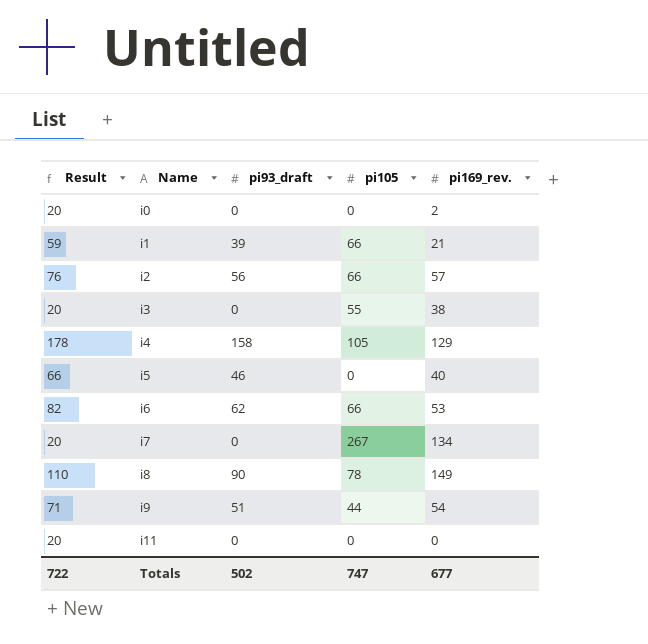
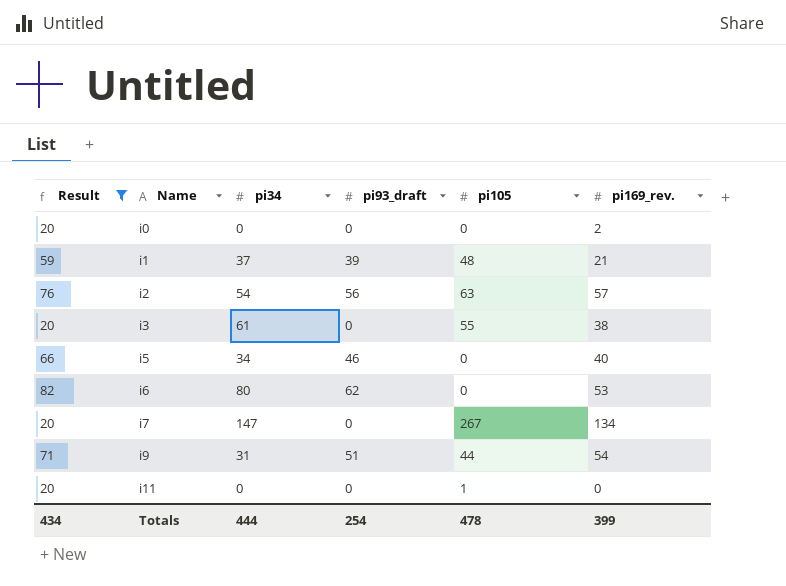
filter: none -> Result <= 82
column pi34 | position: none -> 3
i1 | pi105: 66 -> 48
i2 | pi105: 66 -> 63
i6 | pi105: 66 -> 0
i11 | pi105: 0 -> 1
Totals | Result: 722 -> 434
Totals | pi93_draft: 502 -> 254
Totals | pi105: 747 -> 478
Totals | pi169_rev.: 677 -> 399

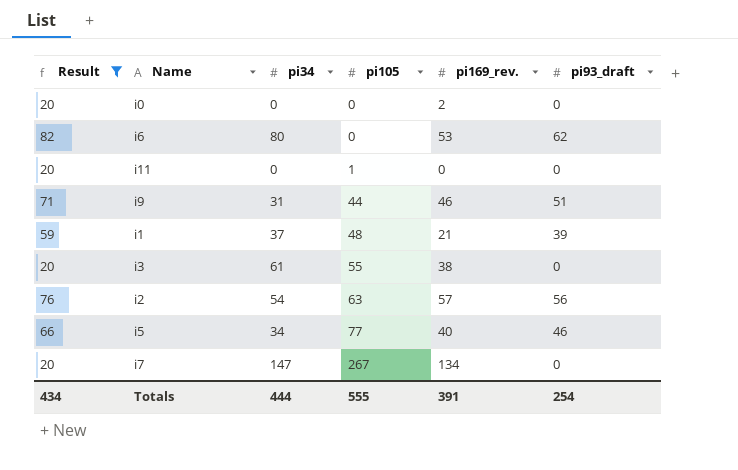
row order: Name ascending -> pi105 ascending
column pi93_draft | position: 4 -> 6
i9 | pi169_rev.: 54 -> 46
i5 | pi105: 0 -> 77
Totals | pi105: 478 -> 555
Totals | pi169_rev.: 399 -> 391

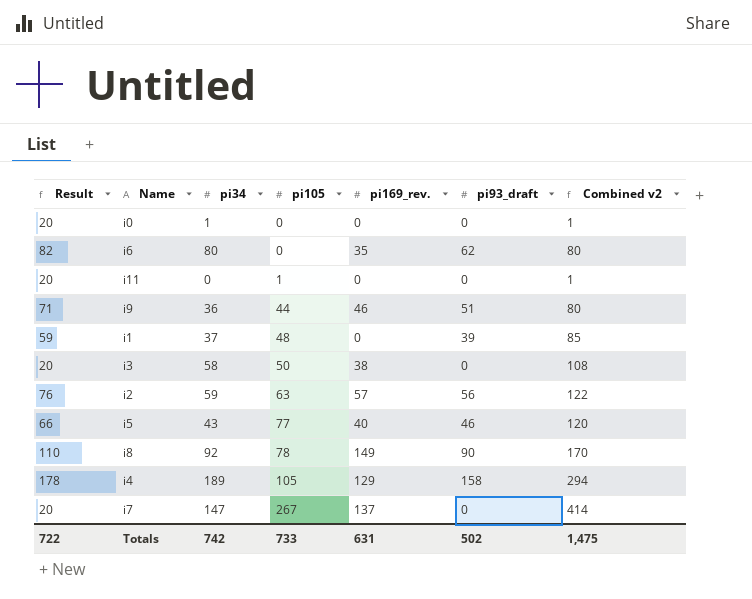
filter: Result <= 82 -> none
column Combined v2 | formula: none -> [pi34] + [pi105]
i0 | pi34: 0 -> 1
i0 | pi169_rev.: 2 -> 0
i6 | pi169_rev.: 53 -> 35
i9 | pi34: 31 -> 36
i1 | pi169_rev.: 21 -> 0
i3 | pi34: 61 -> 58
i3 | pi105: 55 -> 50
i2 | pi34: 54 -> 59
i5 | pi34: 34 -> 43
i7 | pi169_rev.: 134 -> 137
Totals | Result: 434 -> 722
Totals | pi34: 444 -> 742
Totals | pi105: 555 -> 733
Totals | pi169_rev.: 391 -> 631
Totals | pi93_draft: 254 -> 502

